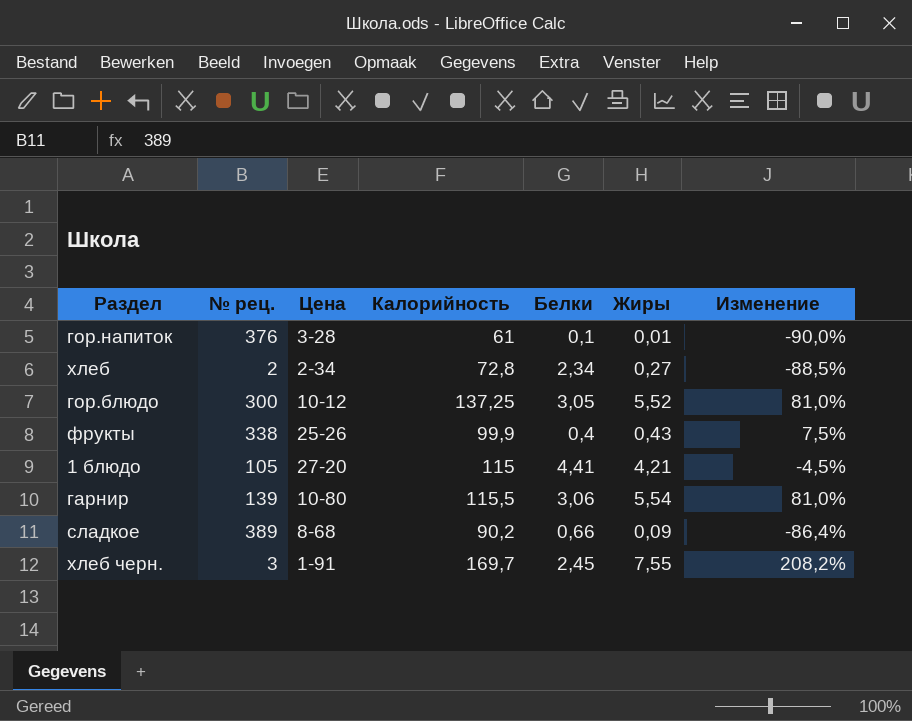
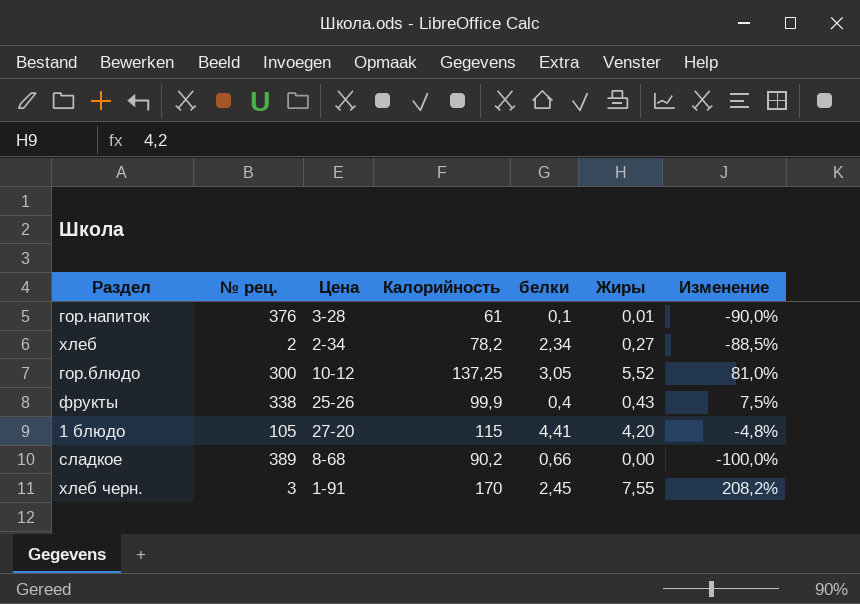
column name: Белки -> белки
row гарнир: 139 | 10-80 | 115,5 | 3,06 | 5,54 | 81,0% -> none
хлеб | Калорийность: 72,8 -> 78,2
1 блюдо | Жиры: 4,21 -> 4,20
1 блюдо | Изменение: -4,5% -> -4,8%
сладкое | Жиры: 0,09 -> 0,00
сладкое | Изменение: -86,4% -> -100,0%
хлеб черн. | Калорийность: 169,7 -> 170

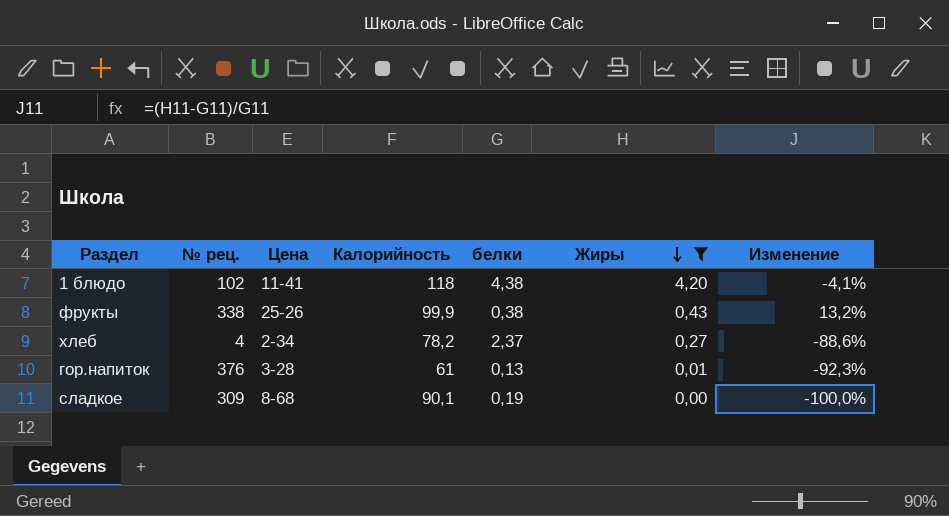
filter: none -> Жиры <= 4,20
row order: none -> Жиры descending
1 блюдо | № рец.: 105 -> 102
1 блюдо | Цена: 27-20 -> 11-41
1 блюдо | Калорийность: 115 -> 118
1 блюдо | белки: 4,41 -> 4,38
1 блюдо | Изменение: -4,8% -> -4,1%
фрукты | белки: 0,4 -> 0,38
фрукты | Изменение: 7,5% -> 13,2%
хлеб | № рец.: 2 -> 4
хлеб | белки: 2,34 -> 2,37
хлеб | Изменение: -88,5% -> -88,6%
гор.напиток | белки: 0,1 -> 0,13
гор.напиток | Изменение: -90,0% -> -92,3%
сладкое | № рец.: 389 -> 309
сладкое | Калорийность: 90,2 -> 90,1
сладкое | белки: 0,66 -> 0,19

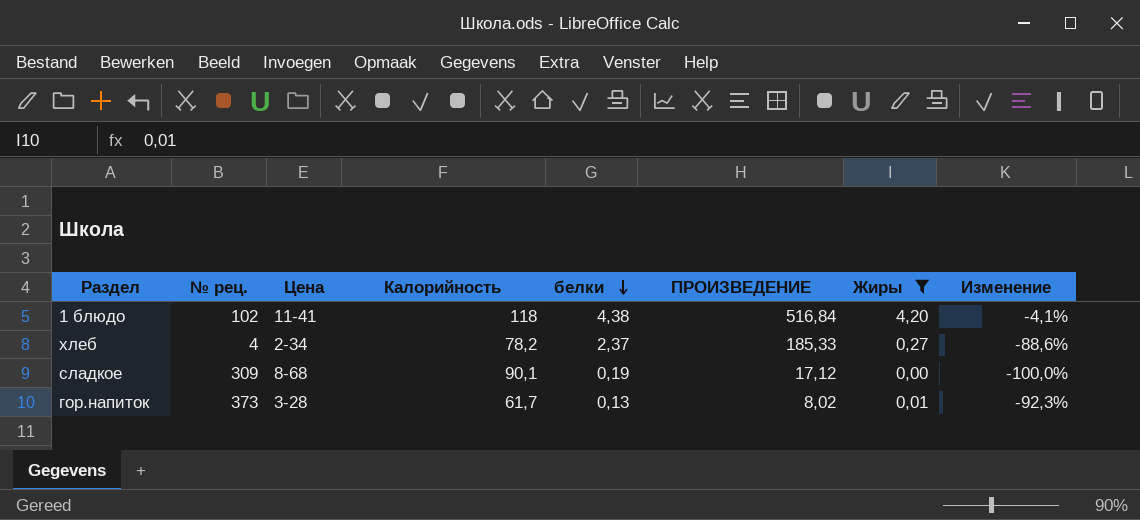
row order: Жиры descending -> белки descending
column ПРОИЗВЕДЕНИЕ | formula: none -> [Калорийность] * [белки]
row фрукты: 338 | 25-26 | 99,9 | 0,38 | 0,43 | 13,2% -> none
гор.напиток | № рец.: 376 -> 373
гор.напиток | Калорийность: 61 -> 61,7

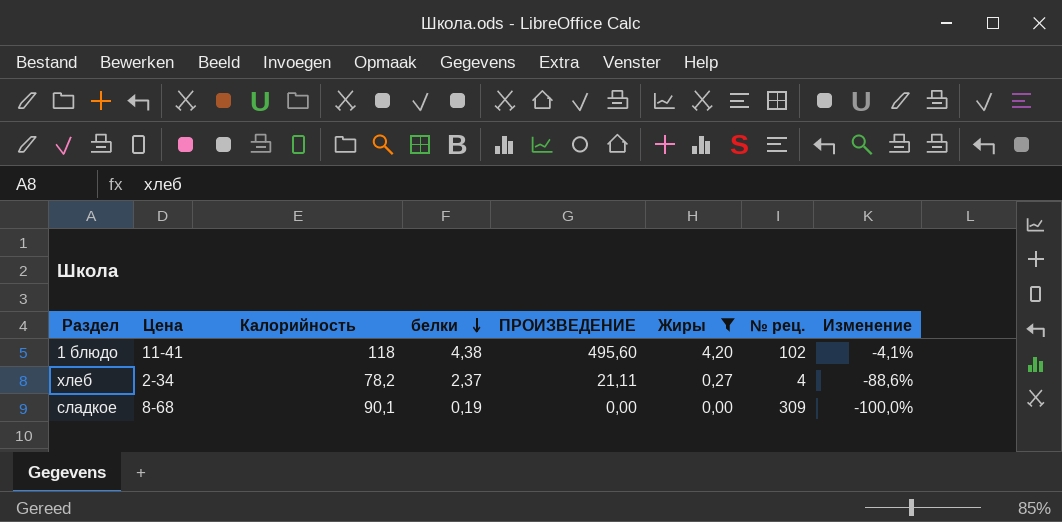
column ПРОИЗВЕДЕНИЕ | formula: [Калорийность] * [белки] -> [Калорийность] * [Жиры]
column № рец. | position: 2 -> 7
row гор.напиток: 373 | 3-28 | 61,7 | 0,13 | 8,02 | 0,01 | -92,3% -> none

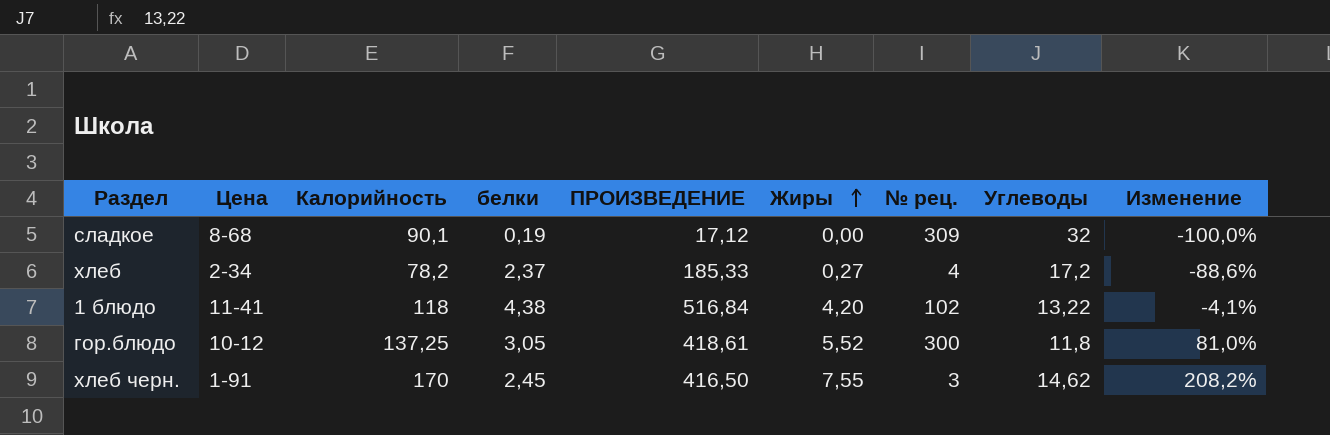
filter: Жиры <= 4,20 -> none
row order: белки descending -> Жиры ascending
column ПРОИЗВЕДЕНИЕ | formula: [Калорийность] * [Жиры] -> [Калорийность] * [белки]
column Углеводы | position: none -> 8

